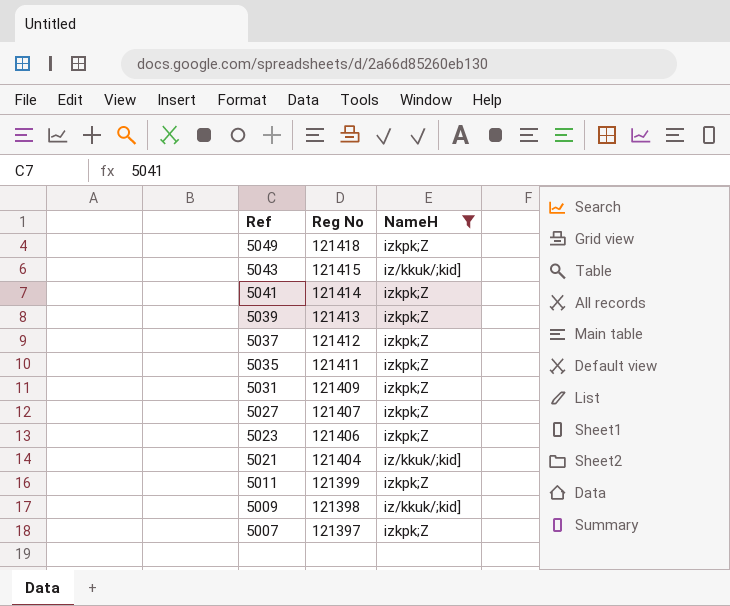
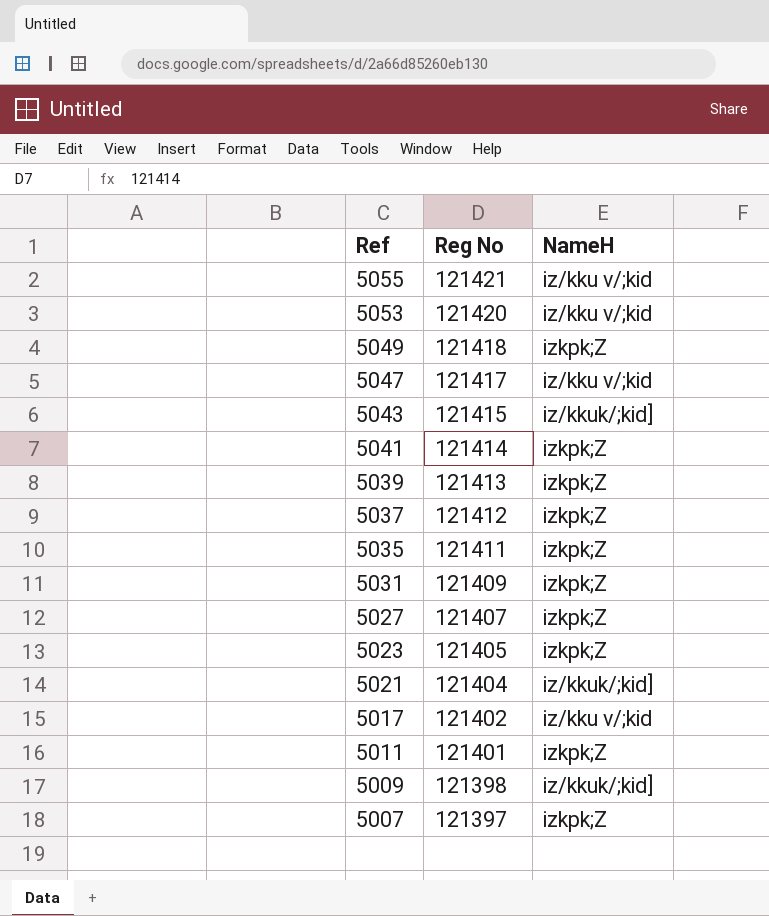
filter: NameH != iz/kku v/;kid -> none
5023 | Reg No: 121406 -> 121405
5011 | Reg No: 121399 -> 121401

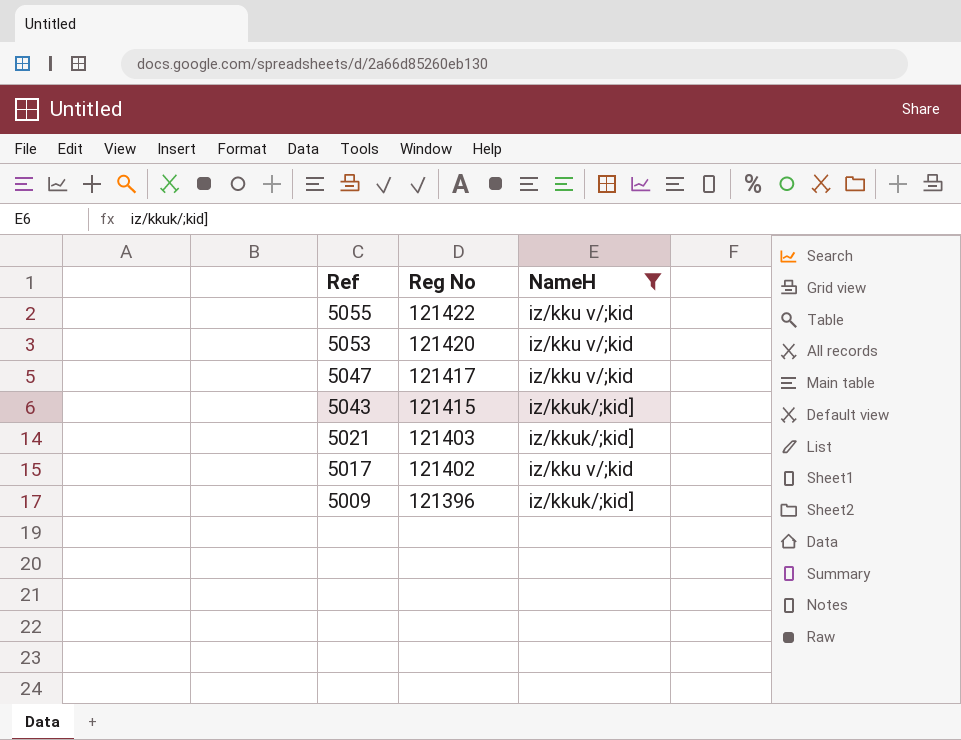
filter: none -> NameH != izkpk;Z
5055 | Reg No: 121421 -> 121422
5021 | Reg No: 121404 -> 121403
5009 | Reg No: 121398 -> 121396

